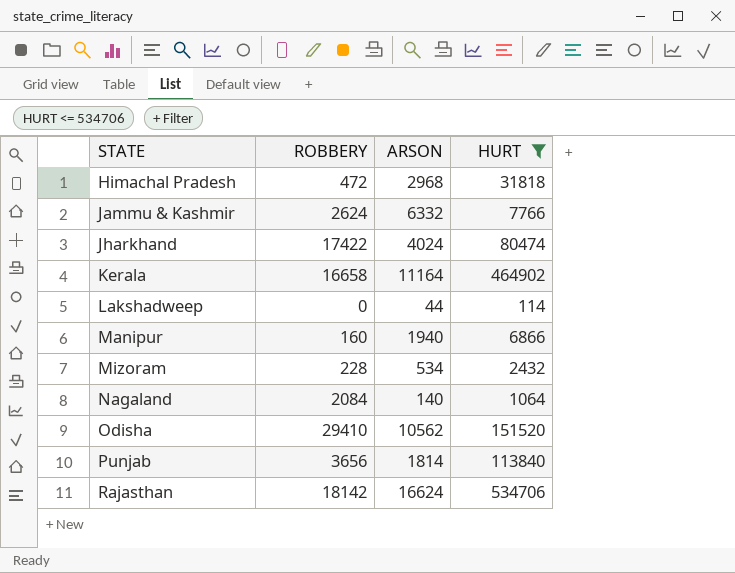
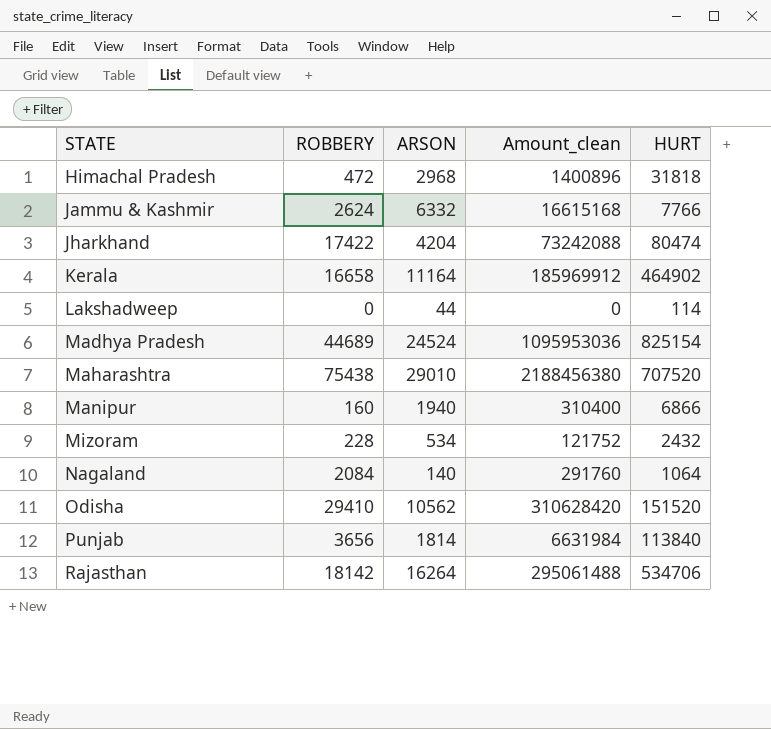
filter: HURT <= 534706 -> none
column Amount_clean | formula: none -> [ROBBERY] * [ARSON]
Jharkhand | ARSON: 4024 -> 4204
Rajasthan | ARSON: 16624 -> 16264

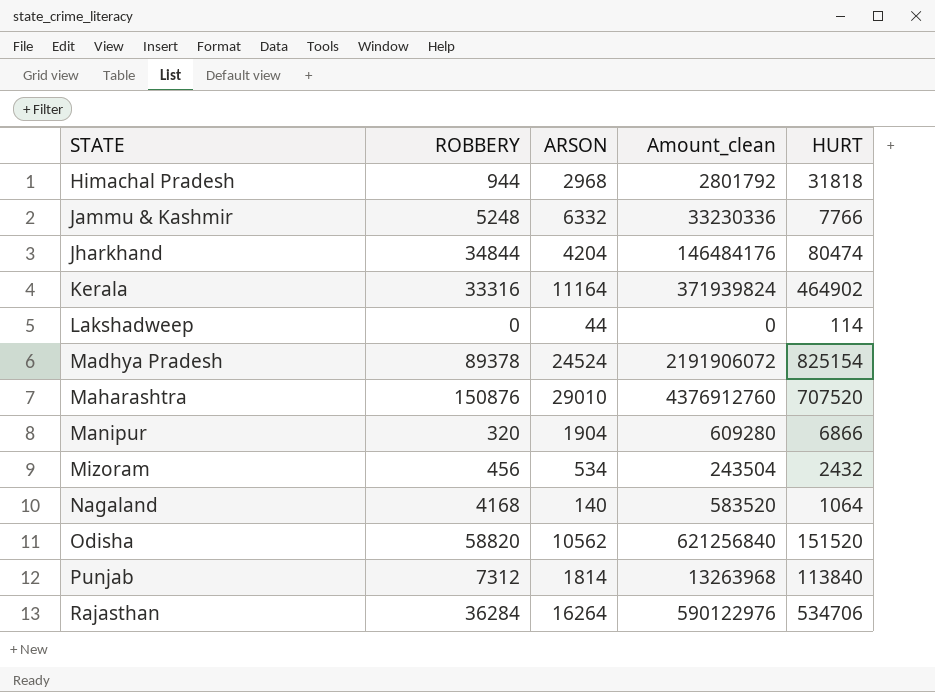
Himachal Pradesh | ROBBERY: 472 -> 944
Himachal Pradesh | Amount_clean: 1400896 -> 2801792
Jammu & Kashmir | ROBBERY: 2624 -> 5248
Jammu & Kashmir | Amount_clean: 16615168 -> 33230336
Jharkhand | ROBBERY: 17422 -> 34844
Jharkhand | Amount_clean: 73242088 -> 146484176
Kerala | ROBBERY: 16658 -> 33316
Kerala | Amount_clean: 185969912 -> 371939824
Madhya Pradesh | ROBBERY: 44689 -> 89378
Madhya Pradesh | Amount_clean: 1095953036 -> 2191906072
Maharashtra | ROBBERY: 75438 -> 150876
Maharashtra | Amount_clean: 2188456380 -> 4376912760
Manipur | ROBBERY: 160 -> 320
Manipur | ARSON: 1940 -> 1904
Manipur | Amount_clean: 310400 -> 609280
Mizoram | ROBBERY: 228 -> 456
Mizoram | Amount_clean: 121752 -> 243504
Nagaland | ROBBERY: 2084 -> 4168
Nagaland | Amount_clean: 291760 -> 583520
Odisha | ROBBERY: 29410 -> 58820
Odisha | Amount_clean: 310628420 -> 621256840
Punjab | ROBBERY: 3656 -> 7312
Punjab | Amount_clean: 6631984 -> 13263968
Rajasthan | ROBBERY: 18142 -> 36284
Rajasthan | Amount_clean: 295061488 -> 590122976

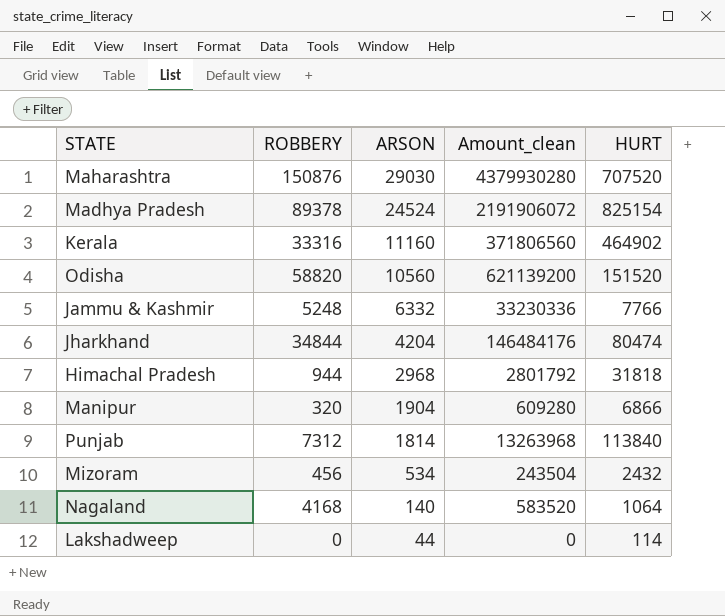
row order: STATE ascending -> ARSON descending
row Rajasthan: 36284 | 16264 | 590122976 | 534706 -> none
Maharashtra | ARSON: 29010 -> 29030
Maharashtra | Amount_clean: 4376912760 -> 4379930280
Kerala | ARSON: 11164 -> 11160
Kerala | Amount_clean: 371939824 -> 371806560
Odisha | ARSON: 10562 -> 10560
Odisha | Amount_clean: 621256840 -> 621139200

